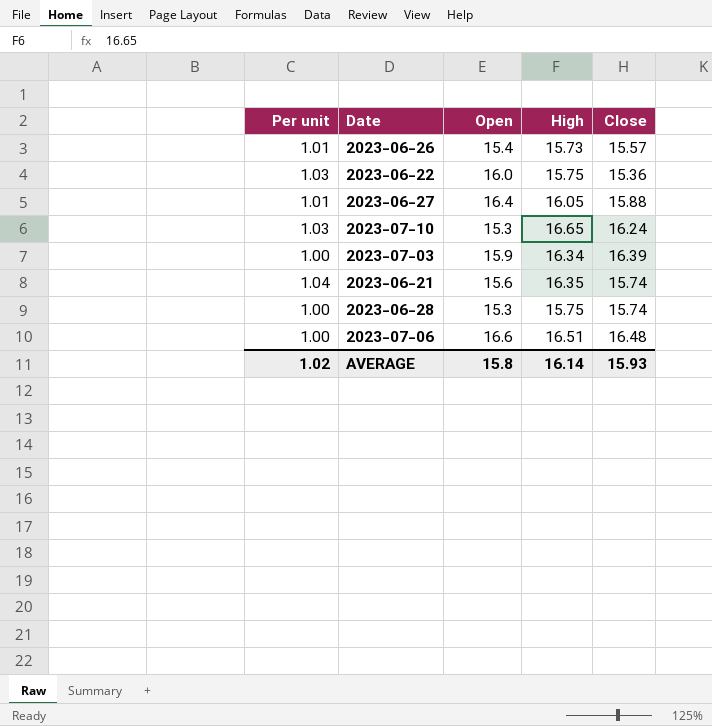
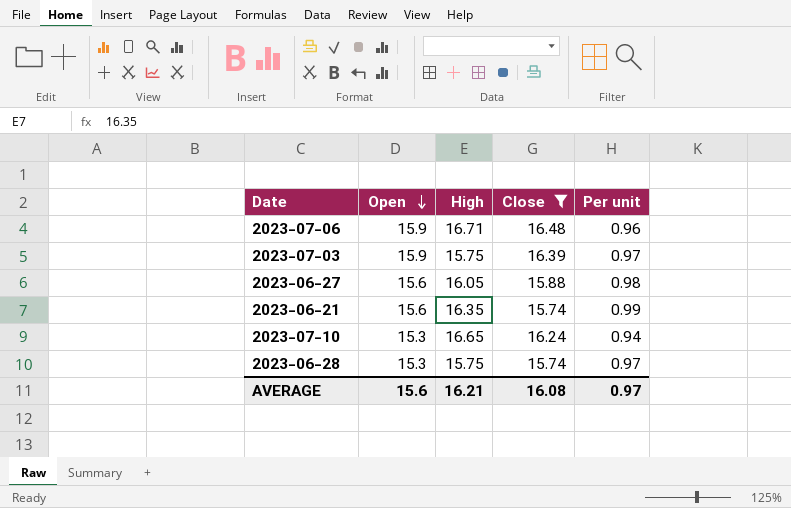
filter: none -> Close >= 15.74
row order: none -> Open descending
column Per unit | formula: [High] / [Close] -> [Open] / [Close]
column Per unit | position: 1 -> 5
2023-07-06 | Open: 16.6 -> 15.9
2023-07-06 | High: 16.51 -> 16.71
2023-07-03 | High: 16.34 -> 15.75
2023-06-27 | Open: 16.4 -> 15.6
AVERAGE | Open: 15.8 -> 15.6
AVERAGE | High: 16.14 -> 16.21
AVERAGE | Close: 15.93 -> 16.08
AVERAGE | Per unit: 1.02 -> 0.97

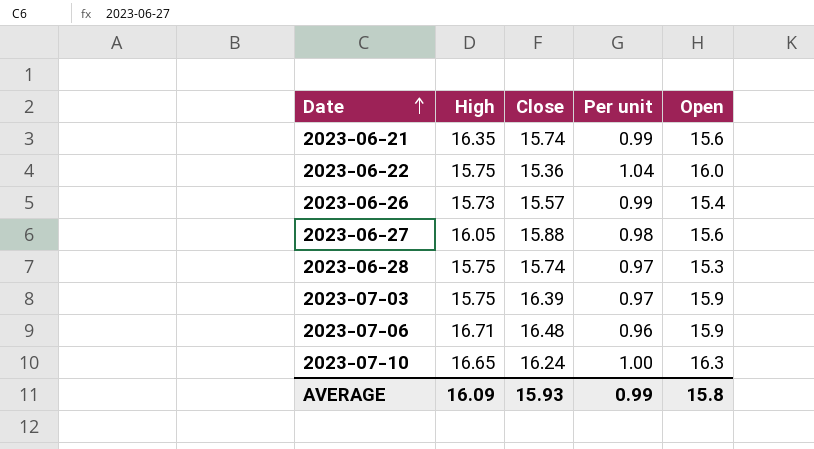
filter: Close >= 15.74 -> none
row order: Open descending -> Date ascending
column Open | position: 2 -> 5
2023-07-10 | Per unit: 0.94 -> 1.00
2023-07-10 | Open: 15.3 -> 16.3
AVERAGE | High: 16.21 -> 16.09
AVERAGE | Close: 16.08 -> 15.93
AVERAGE | Per unit: 0.97 -> 0.99
AVERAGE | Open: 15.6 -> 15.8

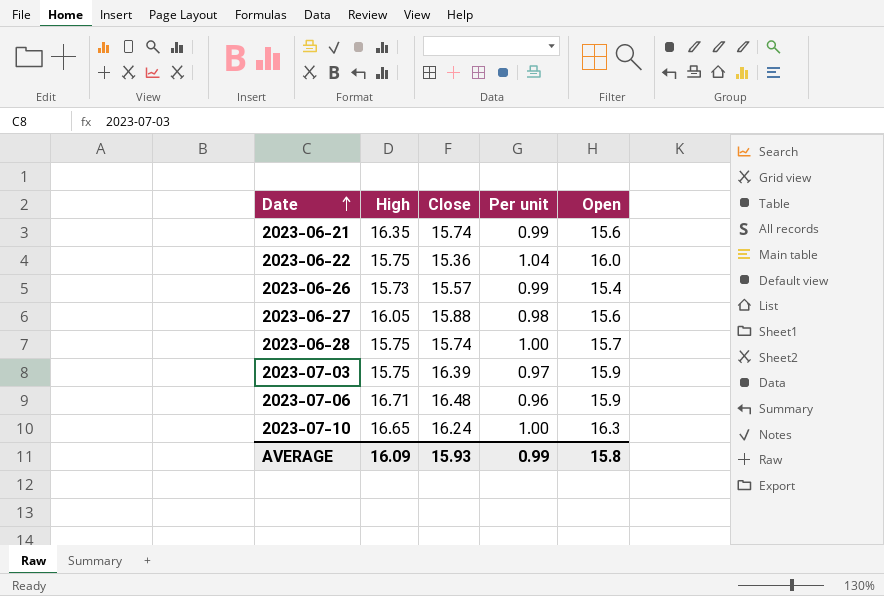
2023-06-28 | Per unit: 0.97 -> 1.00
2023-06-28 | Open: 15.3 -> 15.7

